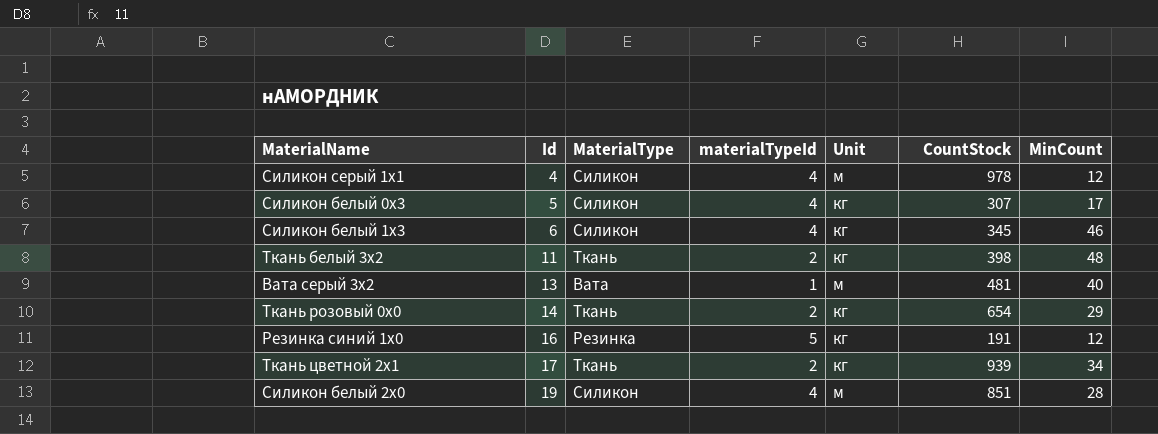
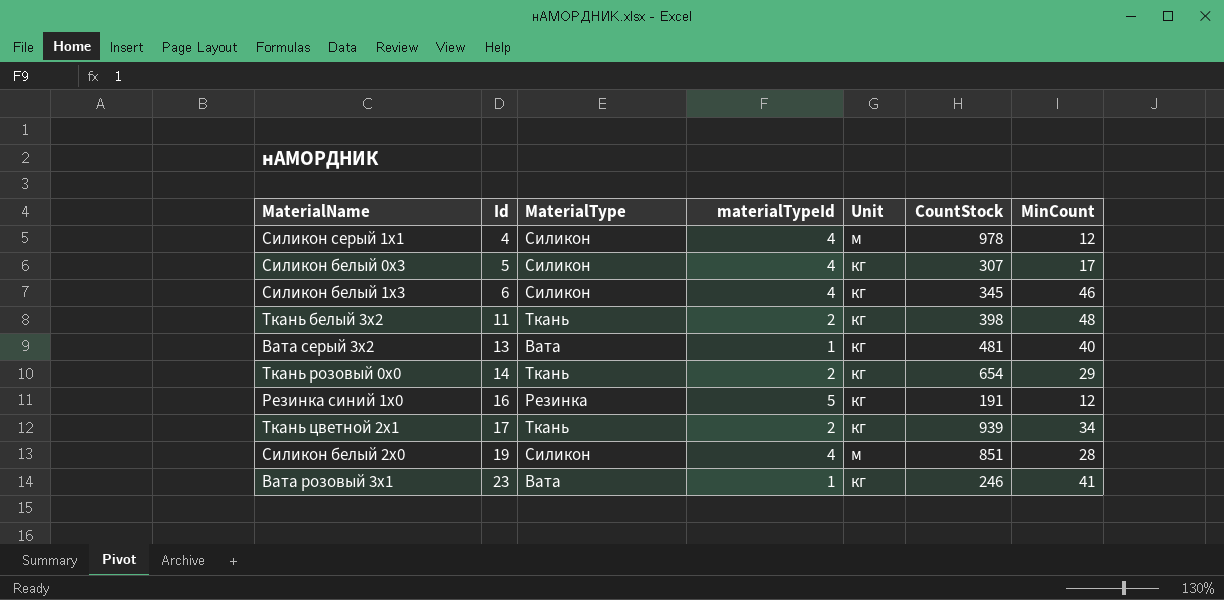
Вата серый 3x2 | Unit: м -> кг
row Вата розовый 3x1: none -> 23 | Вата | 1 | кг | 246 | 41

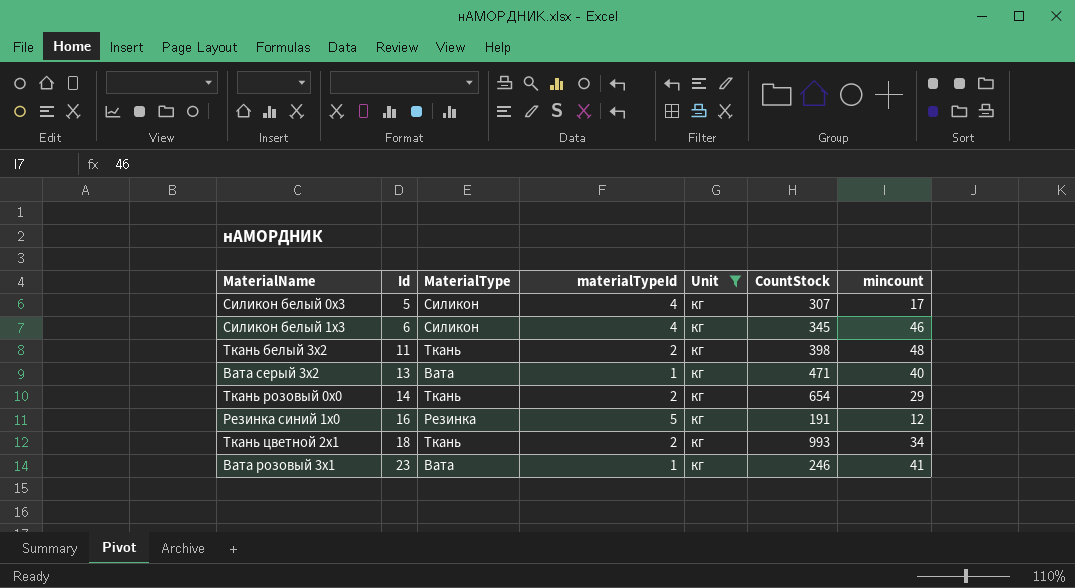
filter: none -> Unit = кг
column name: MinCount -> mincount
Вата серый 3x2 | CountStock: 481 -> 471
Ткань цветной 2x1 | Id: 17 -> 18
Ткань цветной 2x1 | CountStock: 939 -> 993

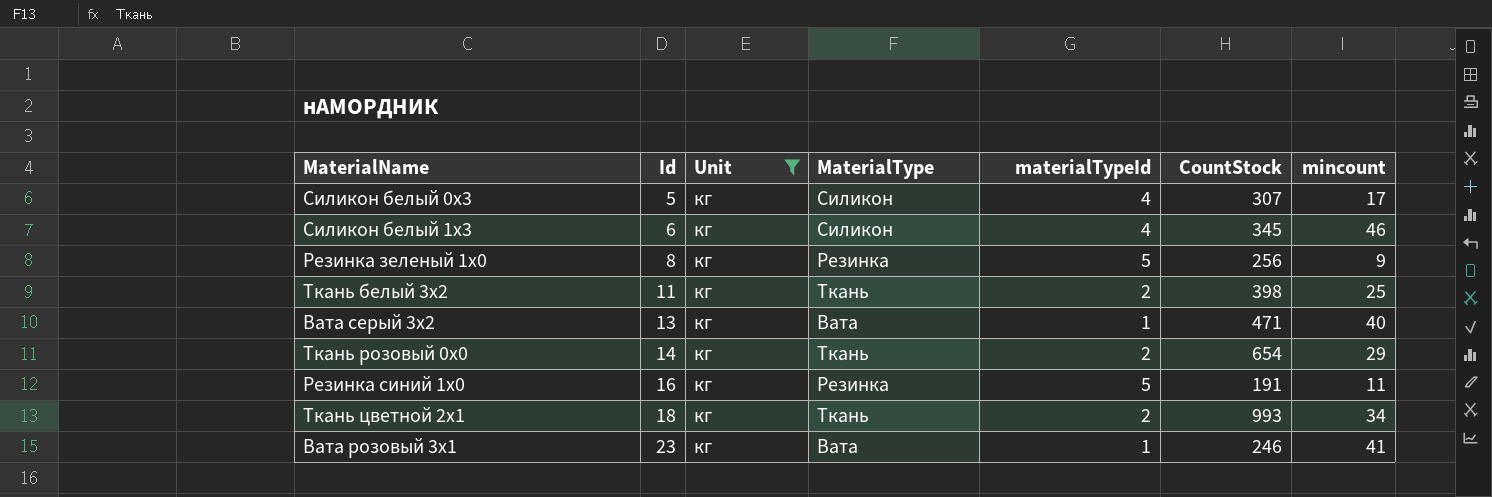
column Unit | position: 5 -> 3
row Резинка зеленый 1x0: none -> 8 | кг | Резинка | 5 | 256 | 9
Ткань белый 3x2 | mincount: 48 -> 25
Резинка синий 1x0 | mincount: 12 -> 11

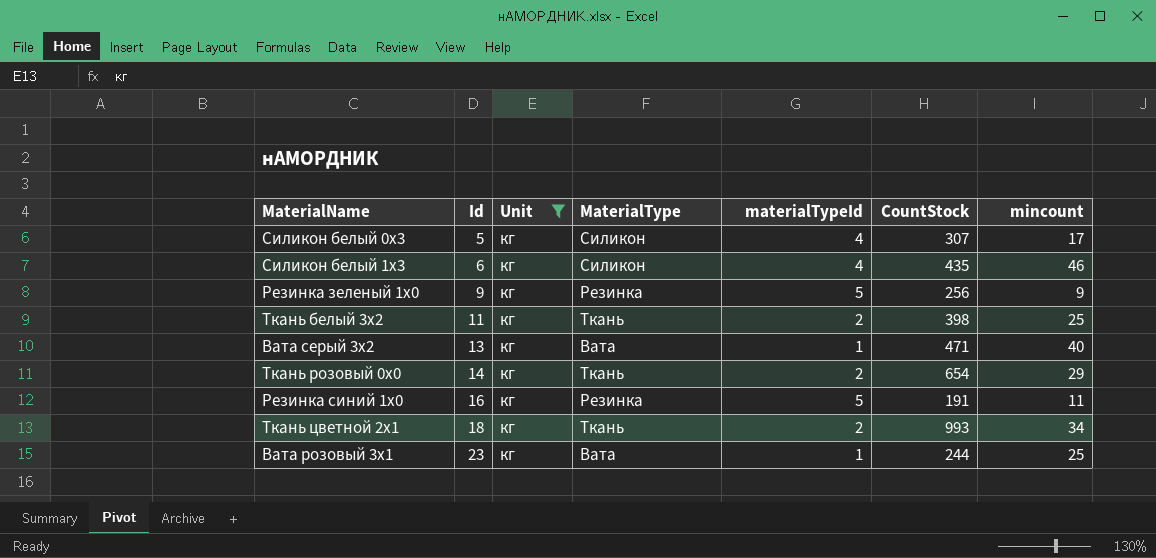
Силикон белый 1x3 | CountStock: 345 -> 435
Резинка зеленый 1x0 | Id: 8 -> 9
Вата розовый 3x1 | CountStock: 246 -> 244
Вата розовый 3x1 | mincount: 41 -> 25

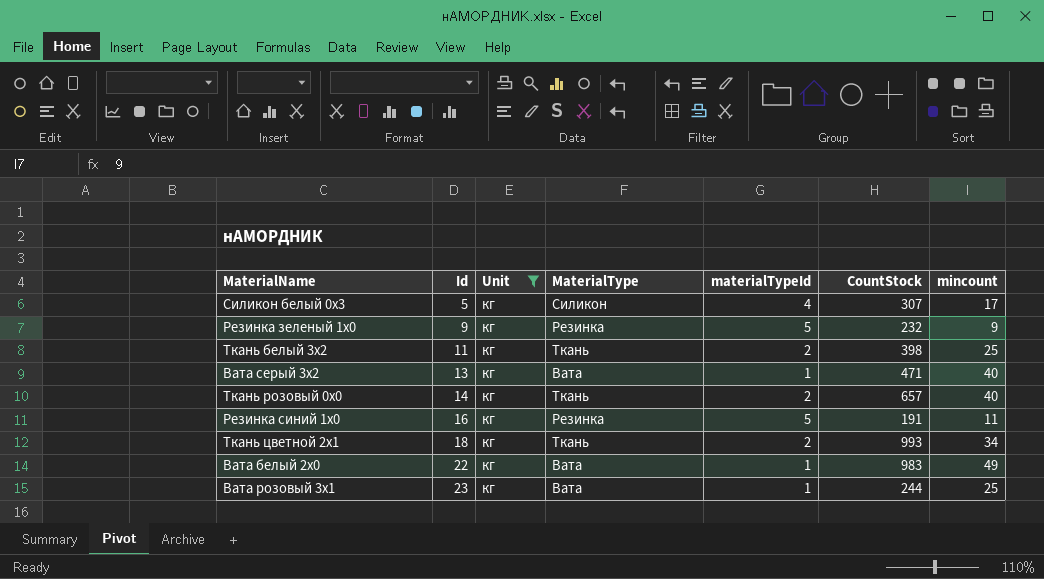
row Силикон белый 1x3: 6 | кг | Силикон | 4 | 435 | 46 -> none
Резинка зеленый 1x0 | CountStock: 256 -> 232
Ткань розовый 0x0 | CountStock: 654 -> 657
Ткань розовый 0x0 | mincount: 29 -> 40
row Вата белый 2x0: none -> 22 | кг | Вата | 1 | 983 | 49

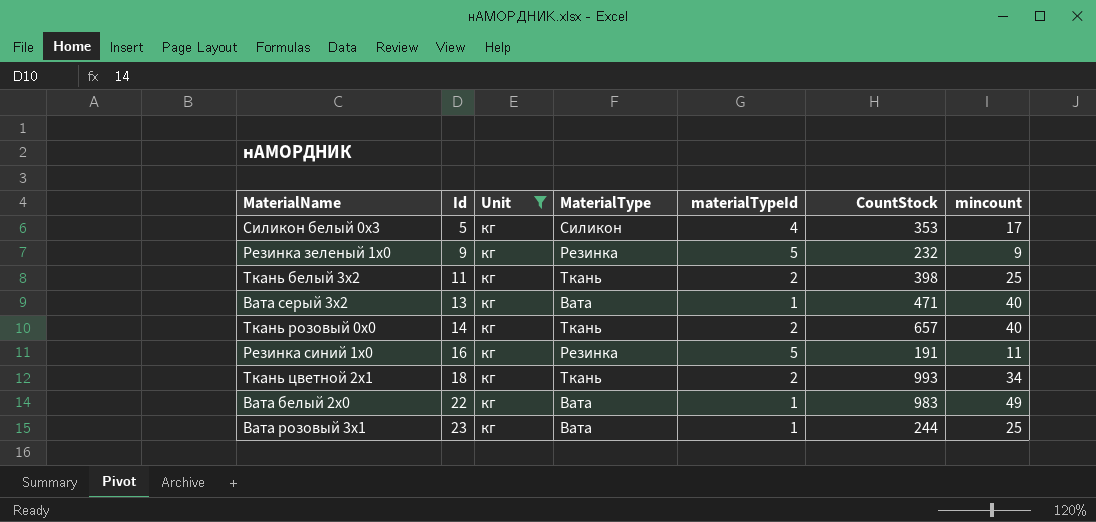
Силикон белый 0x3 | CountStock: 307 -> 353

